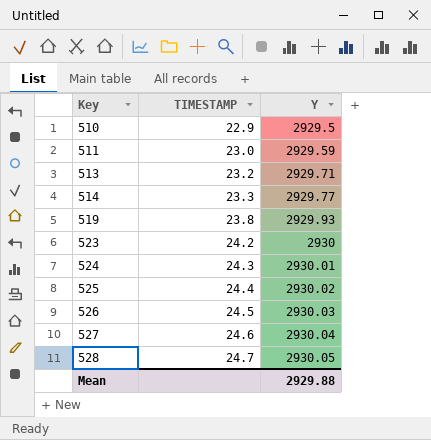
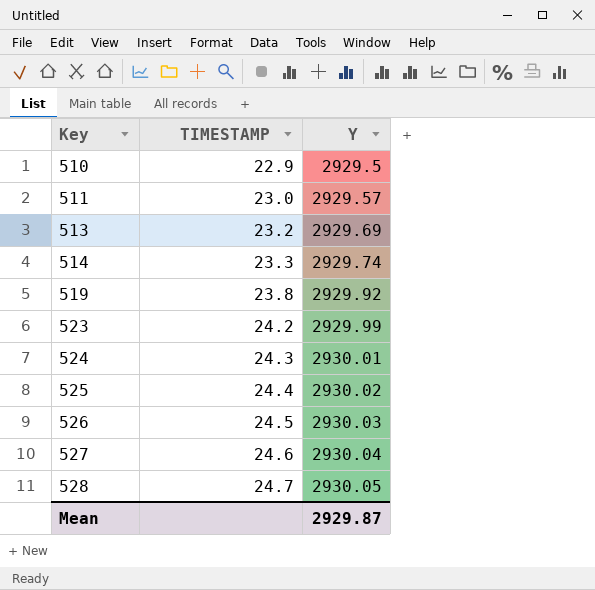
511 | Y: 2929.59 -> 2929.57
513 | Y: 2929.71 -> 2929.69
514 | Y: 2929.77 -> 2929.74
519 | Y: 2929.93 -> 2929.92
523 | Y: 2930 -> 2929.99
Mean | Y: 2929.88 -> 2929.87

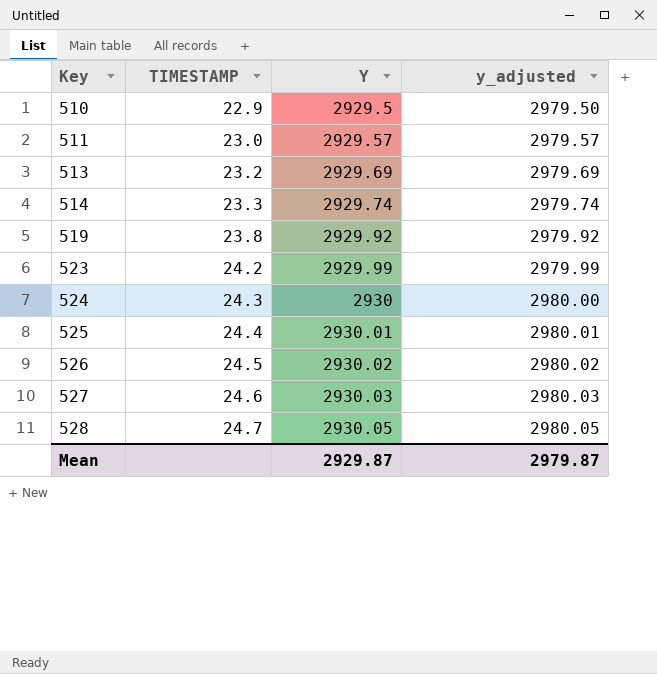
column y_adjusted | formula: none -> [Y] + 50
524 | Y: 2930.01 -> 2930
525 | Y: 2930.02 -> 2930.01
526 | Y: 2930.03 -> 2930.02
527 | Y: 2930.04 -> 2930.03

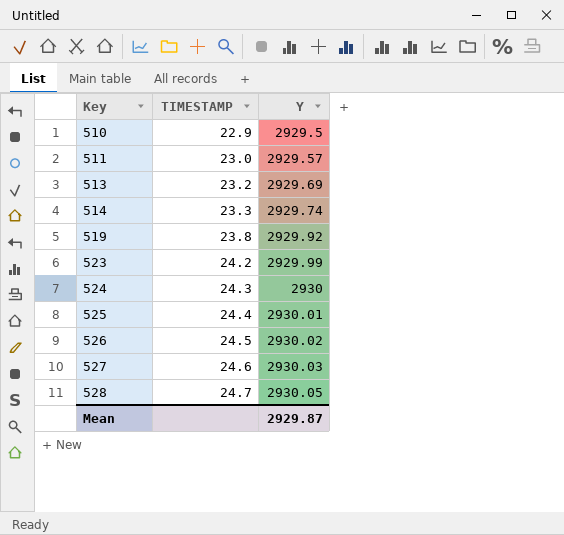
column y_adjusted | formula: [Y] + 50 -> none

